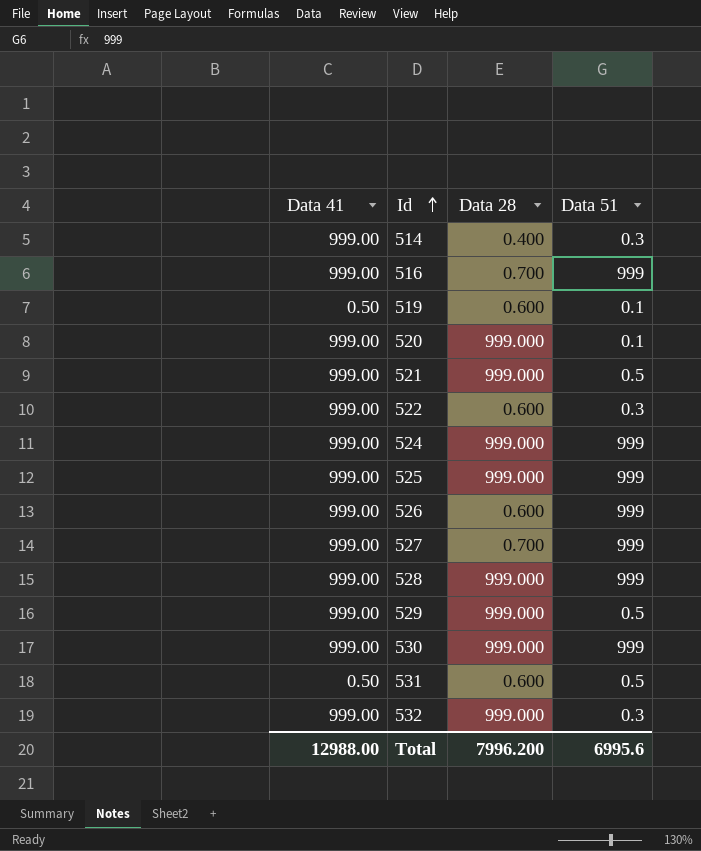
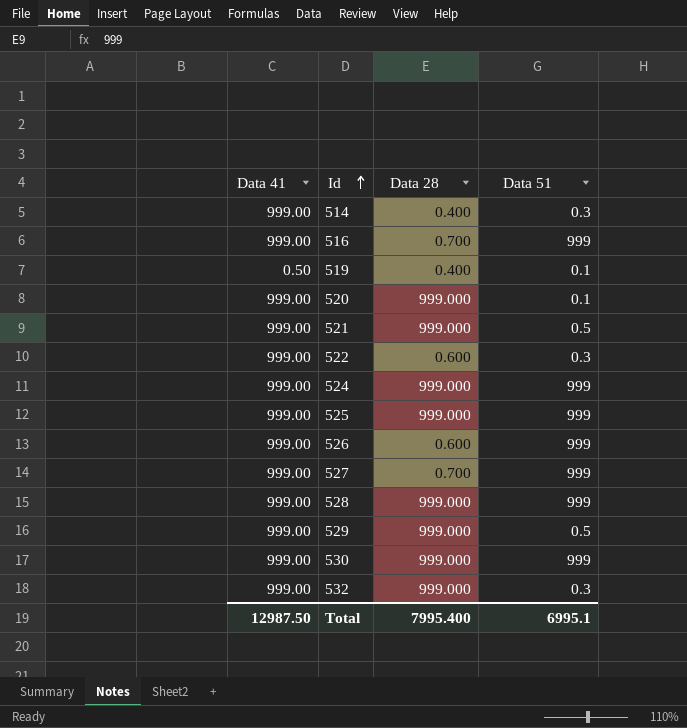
row 531: 0.50 | 0.600 | 0.5 -> none
519 | Data 28: 0.600 -> 0.400
Total | Data 41: 12988.00 -> 12987.50
Total | Data 28: 7996.200 -> 7995.400
Total | Data 51: 6995.6 -> 6995.1

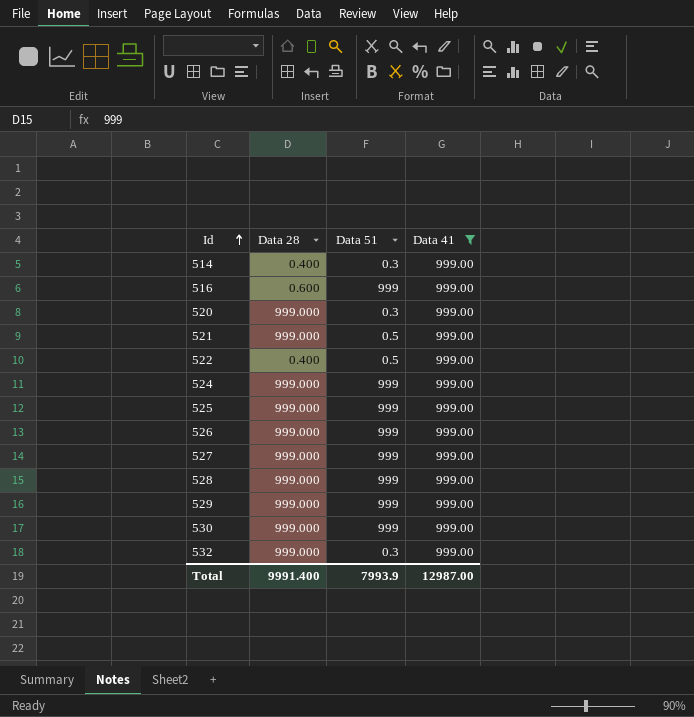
filter: none -> Data 41 = 999.00
column Data 41 | position: 1 -> 4
516 | Data 28: 0.700 -> 0.600
520 | Data 51: 0.1 -> 0.3
522 | Data 28: 0.600 -> 0.400
522 | Data 51: 0.3 -> 0.5
526 | Data 28: 0.600 -> 999.000
527 | Data 28: 0.700 -> 999.000
529 | Data 51: 0.5 -> 999
Total | Data 28: 7995.400 -> 9991.400
Total | Data 51: 6995.1 -> 7993.9
Total | Data 41: 12987.50 -> 12987.00

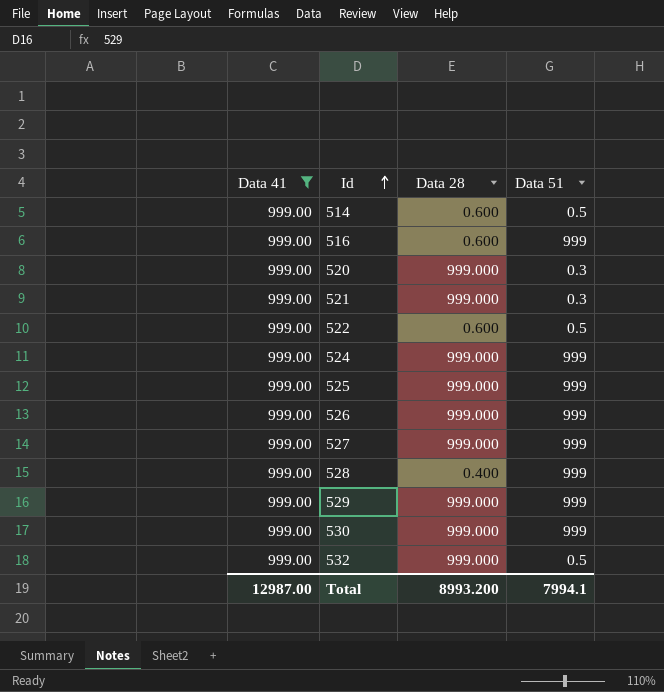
column Data 41 | position: 4 -> 1
514 | Data 28: 0.400 -> 0.600
514 | Data 51: 0.3 -> 0.5
521 | Data 51: 0.5 -> 0.3
522 | Data 28: 0.400 -> 0.600
528 | Data 28: 999.000 -> 0.400
532 | Data 51: 0.3 -> 0.5
Total | Data 28: 9991.400 -> 8993.200
Total | Data 51: 7993.9 -> 7994.1

